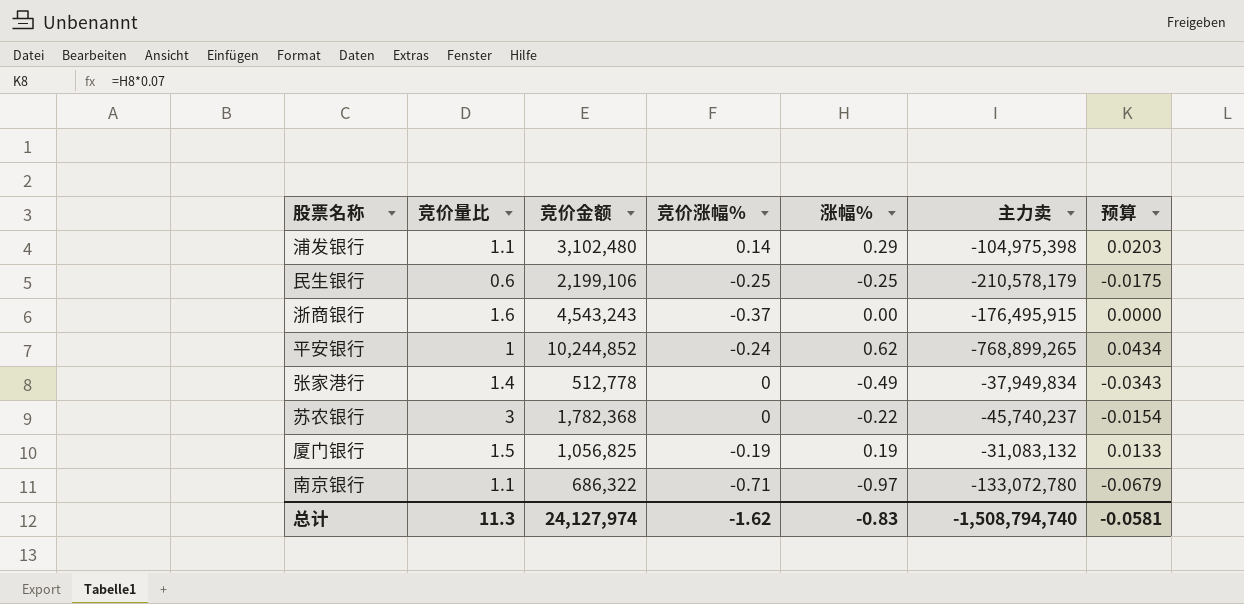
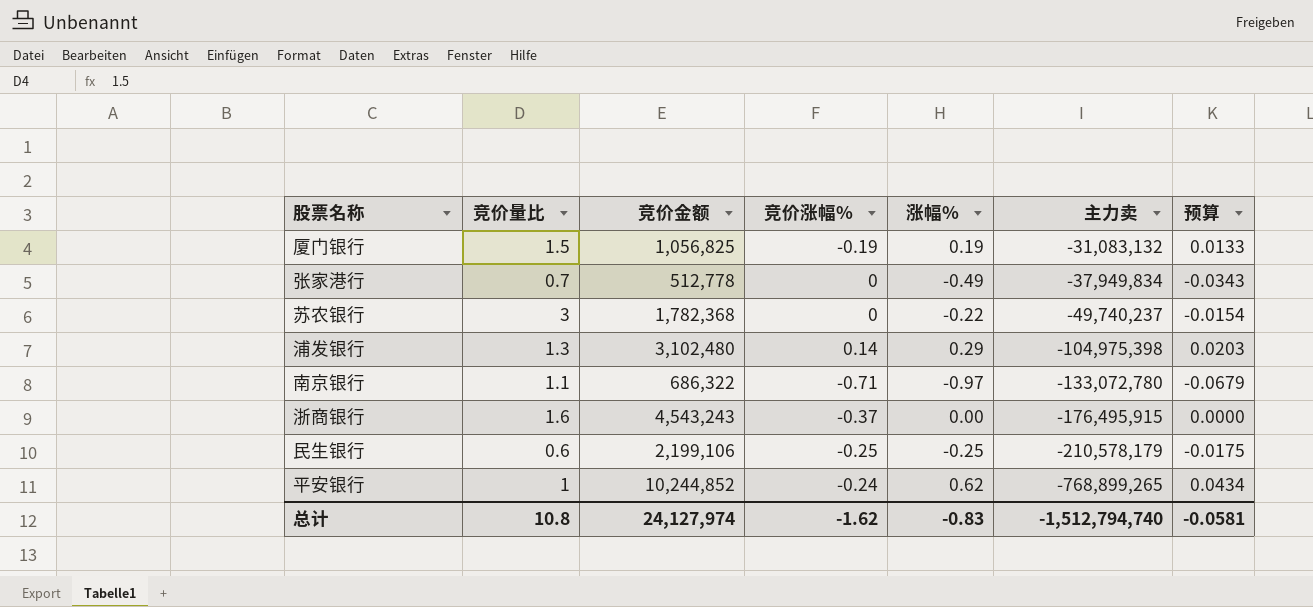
row order: none -> 主力卖 descending
张家港行 | 竞价量比: 1.4 -> 0.7
苏农银行 | 主力卖: -45,740,237 -> -49,740,237
浦发银行 | 竞价量比: 1.1 -> 1.3
总计 | 竞价量比: 11.3 -> 10.8
总计 | 主力卖: -1,508,794,740 -> -1,512,794,740

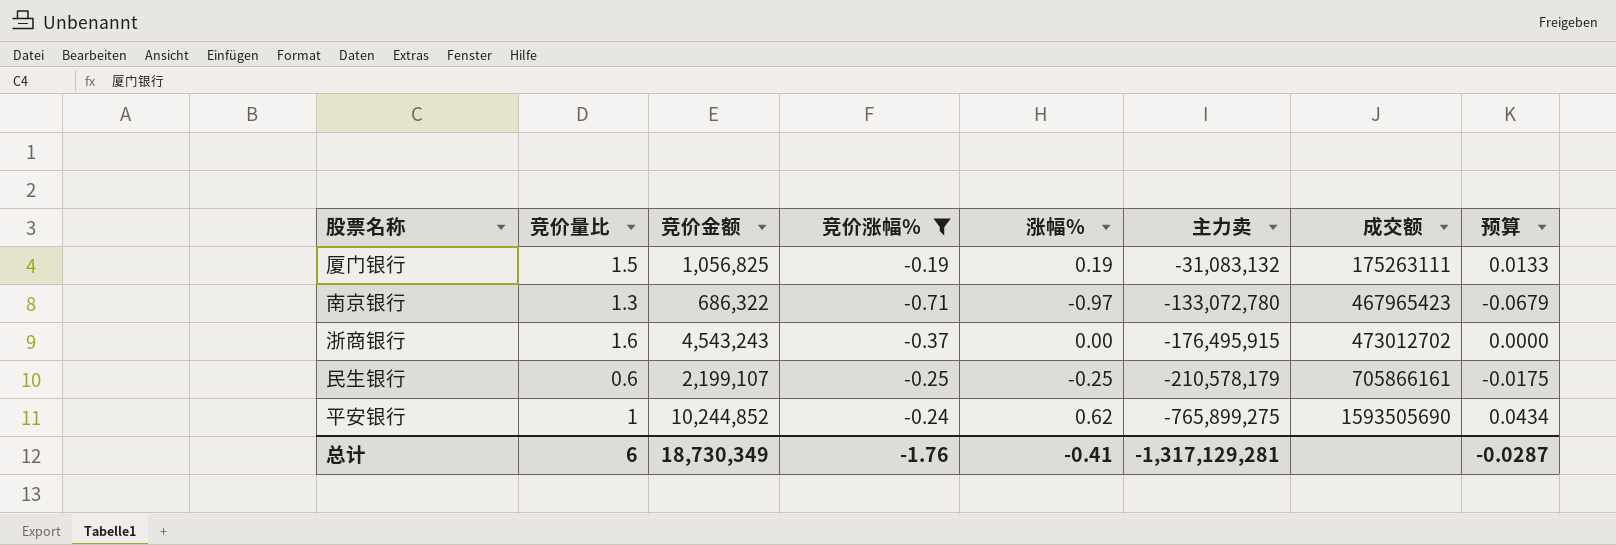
filter: none -> 竞价涨幅% <= -0.19
column 成交额 | position: none -> 7
南京银行 | 竞价量比: 1.1 -> 1.3
民生银行 | 竞价金额: 2,199,106 -> 2,199,107
平安银行 | 主力卖: -768,899,265 -> -765,899,275
总计 | 竞价量比: 10.8 -> 6
总计 | 竞价金额: 24,127,974 -> 18,730,349
总计 | 竞价涨幅%: -1.62 -> -1.76
总计 | 涨幅%: -0.83 -> -0.41
总计 | 主力卖: -1,512,794,740 -> -1,317,129,281
总计 | 预算: -0.0581 -> -0.0287

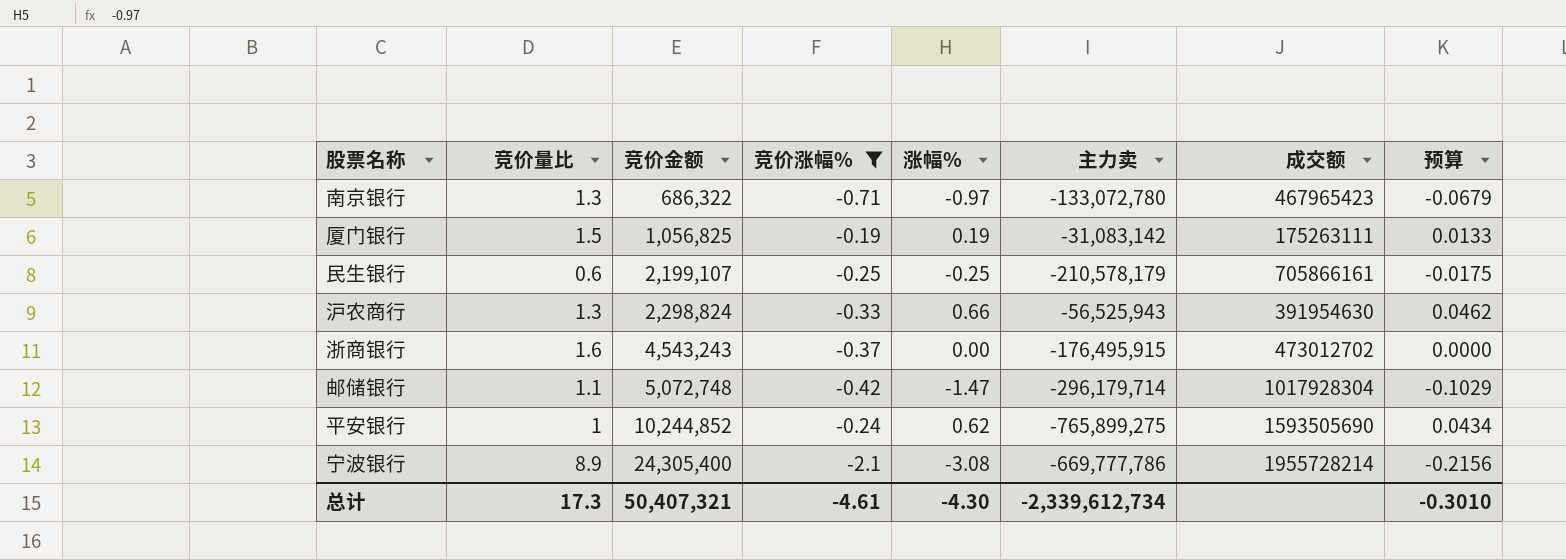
row order: 主力卖 descending -> 竞价金额 ascending
厦门银行 | 主力卖: -31,083,132 -> -31,083,142
row 沪农商行: none -> 1.3 | 2,298,824 | -0.33 | 0.66 | -56,525,943 | 391954630 | 0.0462
row 邮储银行: none -> 1.1 | 5,072,748 | -0.42 | -1.47 | -296,179,714 | 1017928304 | -0.1029
row 宁波银行: none -> 8.9 | 24,305,400 | -2.1 | -3.08 | -669,777,786 | 1955728214 | -0.2156
总计 | 竞价量比: 6 -> 17.3
总计 | 竞价金额: 18,730,349 -> 50,407,321
总计 | 竞价涨幅%: -1.76 -> -4.61
总计 | 涨幅%: -0.41 -> -4.30
总计 | 主力卖: -1,317,129,281 -> -2,339,612,734
总计 | 预算: -0.0287 -> -0.3010

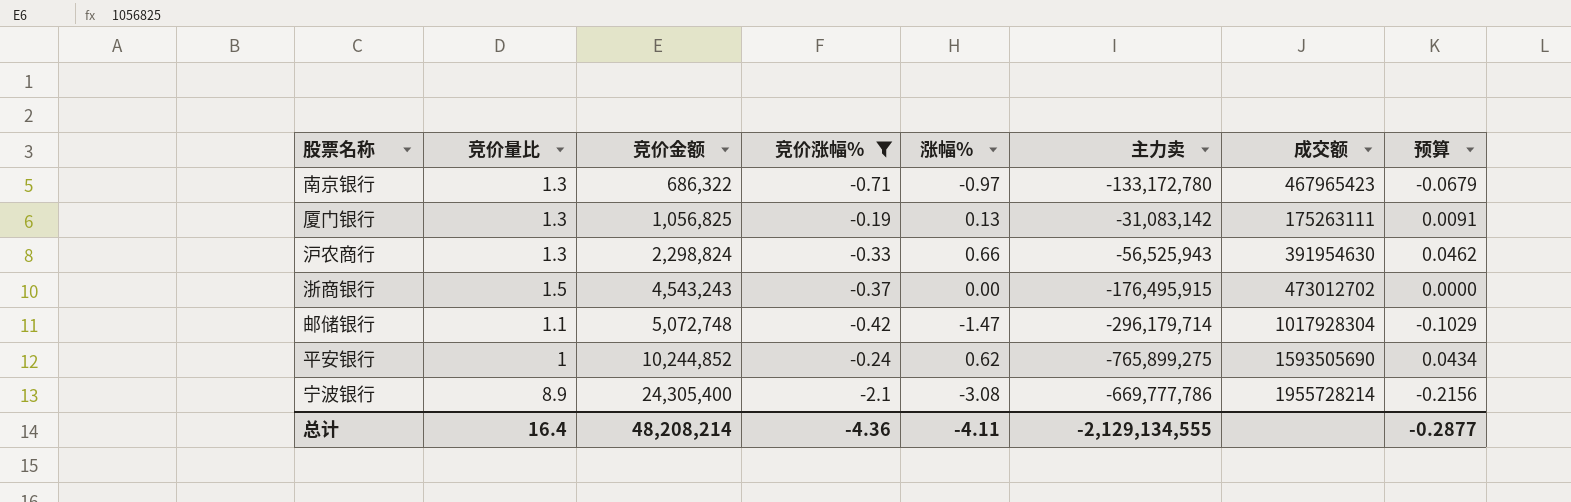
row 民生银行: 0.6 | 2,199,107 | -0.25 | -0.25 | -210,578,179 | 705866161 | -0.0175 -> none
南京银行 | 主力卖: -133,072,780 -> -133,172,780
厦门银行 | 竞价量比: 1.5 -> 1.3
厦门银行 | 涨幅%: 0.19 -> 0.13
厦门银行 | 预算: 0.0133 -> 0.0091
浙商银行 | 竞价量比: 1.6 -> 1.5
总计 | 竞价量比: 17.3 -> 16.4
总计 | 竞价金额: 50,407,321 -> 48,208,214
总计 | 竞价涨幅%: -4.61 -> -4.36
总计 | 涨幅%: -4.30 -> -4.11
总计 | 主力卖: -2,339,612,734 -> -2,129,134,555
总计 | 预算: -0.3010 -> -0.2877

